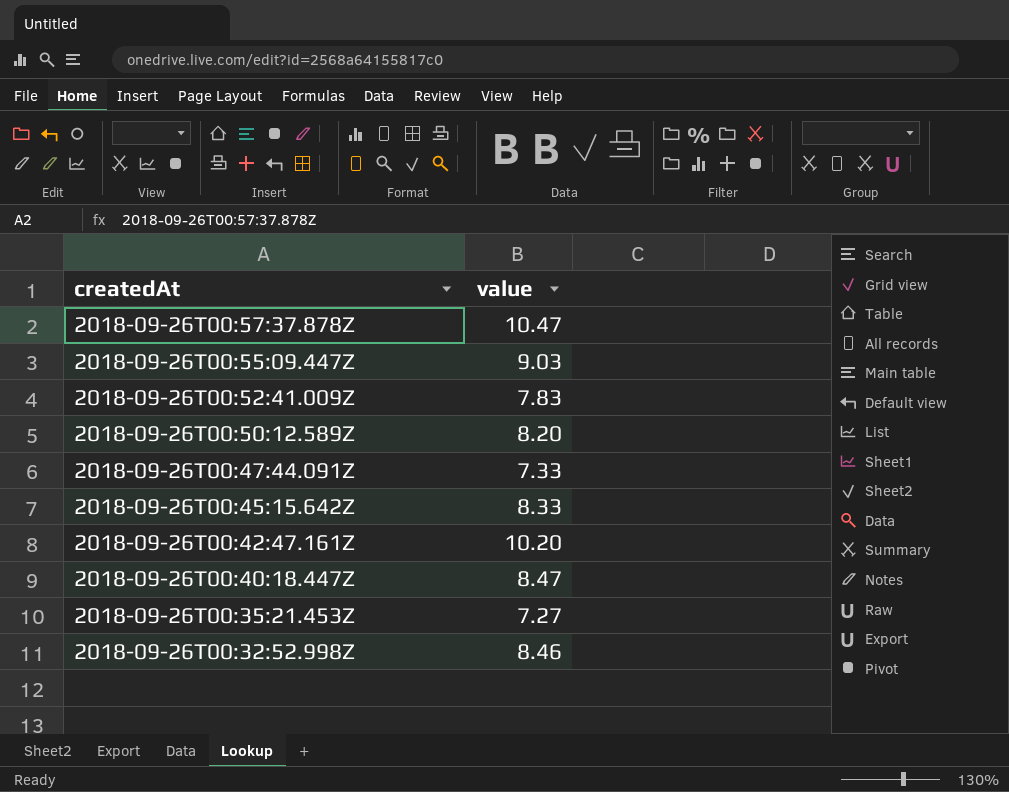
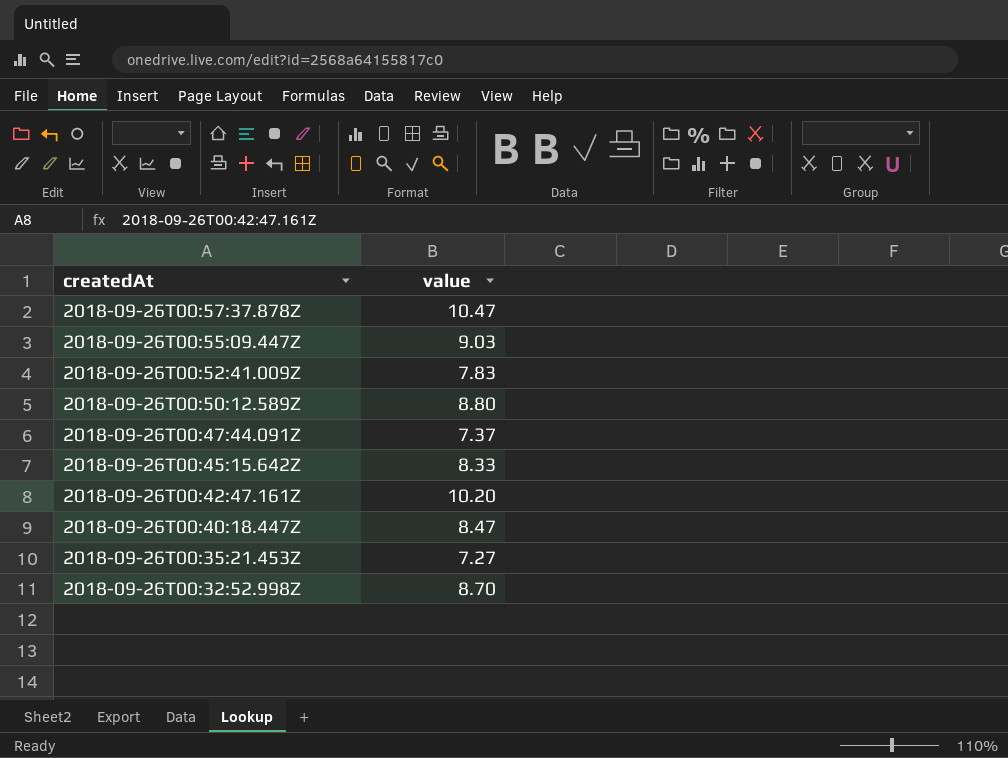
2018-09-26T00:50:12.589Z | value: 8.20 -> 8.80
2018-09-26T00:47:44.091Z | value: 7.33 -> 7.37
2018-09-26T00:32:52.998Z | value: 8.46 -> 8.70

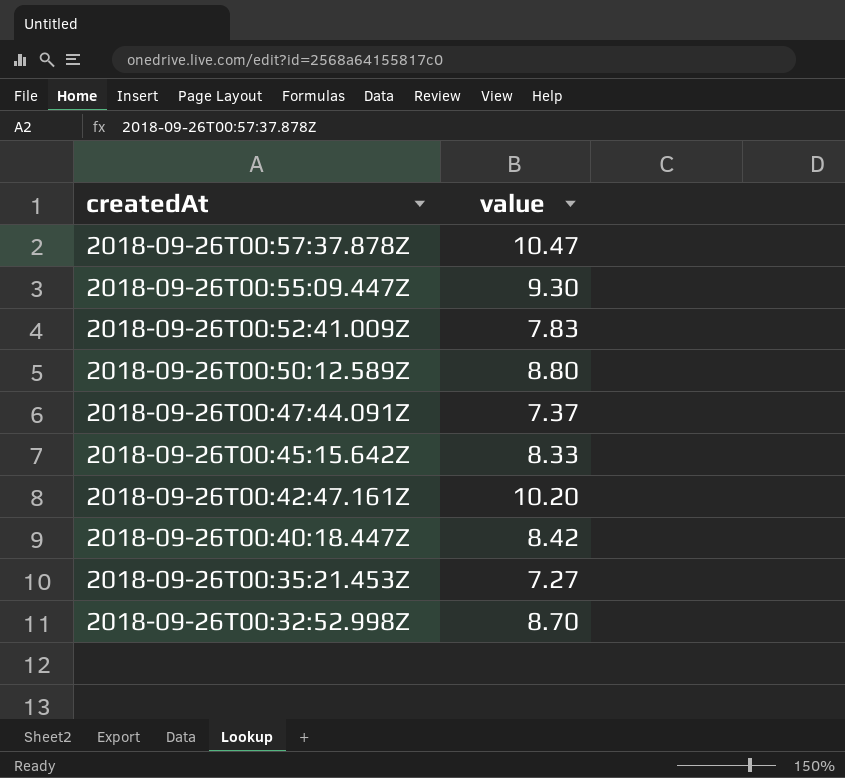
2018-09-26T00:55:09.447Z | value: 9.03 -> 9.30
2018-09-26T00:40:18.447Z | value: 8.47 -> 8.42

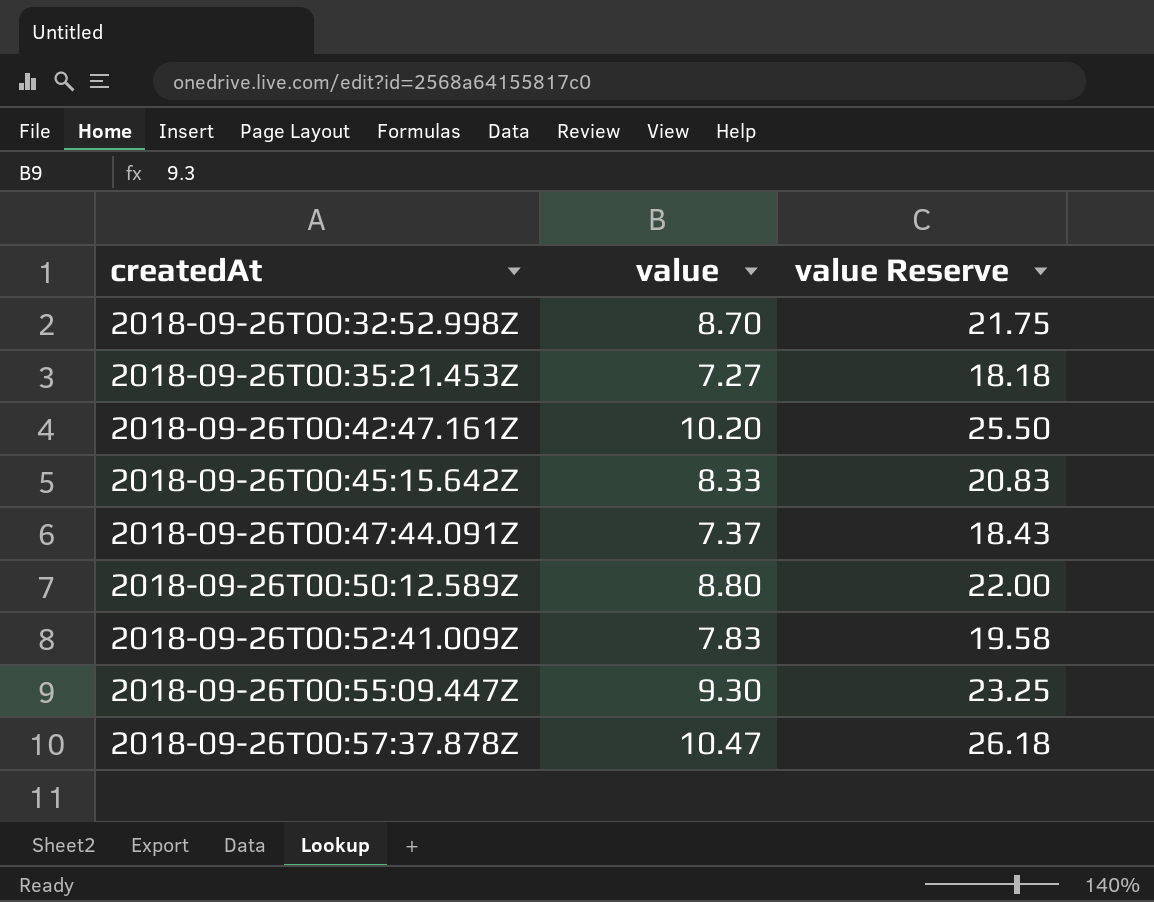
row order: createdAt descending -> createdAt ascending
column value Reserve | formula: none -> [value] * 2.5
row 2018-09-26T00:40:18.447Z: 8.42 -> none

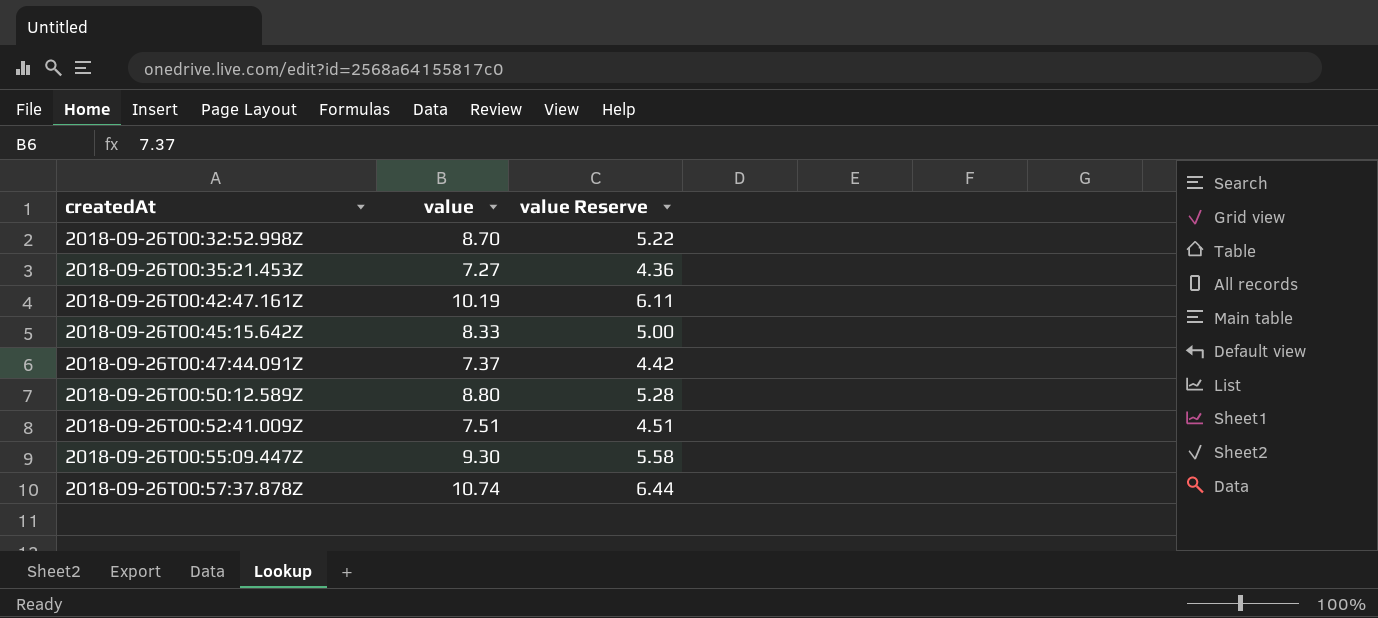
column value Reserve | formula: [value] * 2.5 -> [value] * 0.6
2018-09-26T00:42:47.161Z | value: 10.20 -> 10.19
2018-09-26T00:52:41.009Z | value: 7.83 -> 7.51
2018-09-26T00:57:37.878Z | value: 10.47 -> 10.74

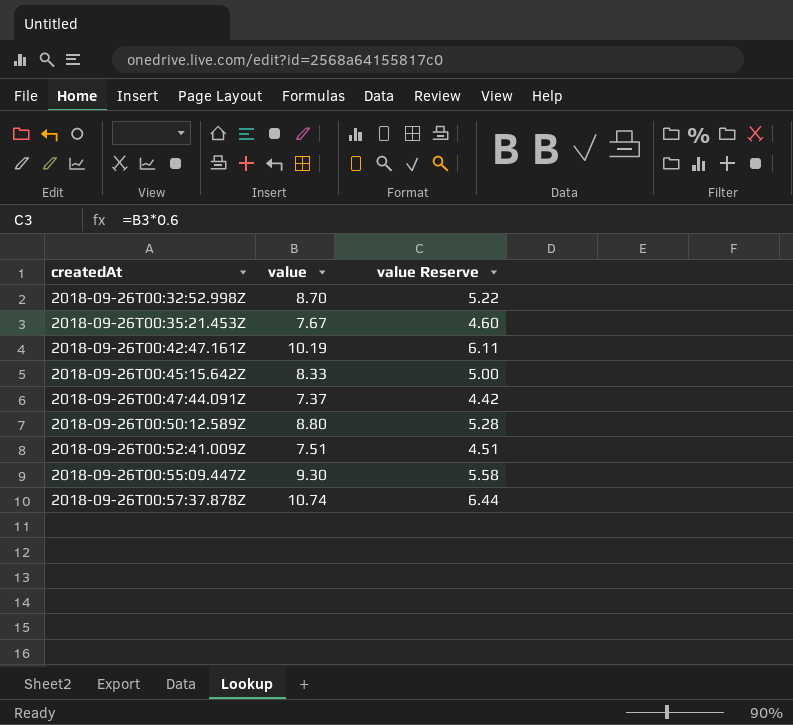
2018-09-26T00:35:21.453Z | value: 7.27 -> 7.67
2018-09-26T00:35:21.453Z | value Reserve: 4.36 -> 4.60

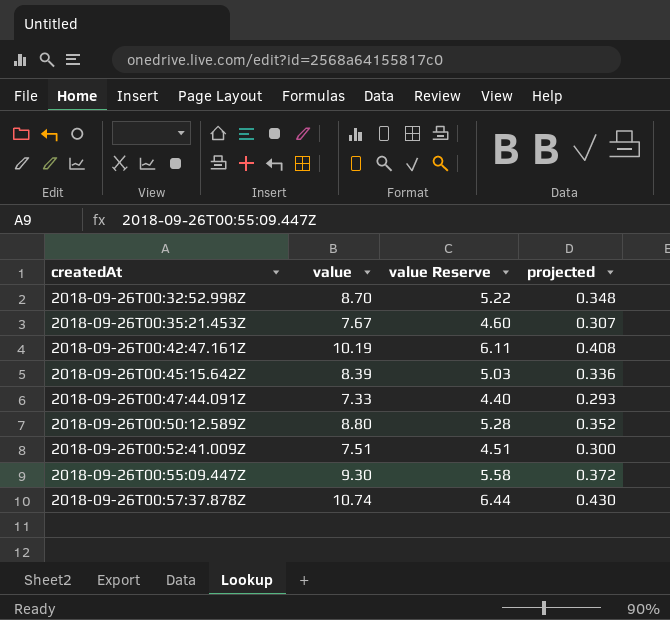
column projected | formula: none -> [value] * 0.04
2018-09-26T00:45:15.642Z | value: 8.33 -> 8.39
2018-09-26T00:45:15.642Z | value Reserve: 5.00 -> 5.03
2018-09-26T00:47:44.091Z | value: 7.37 -> 7.33
2018-09-26T00:47:44.091Z | value Reserve: 4.42 -> 4.40

